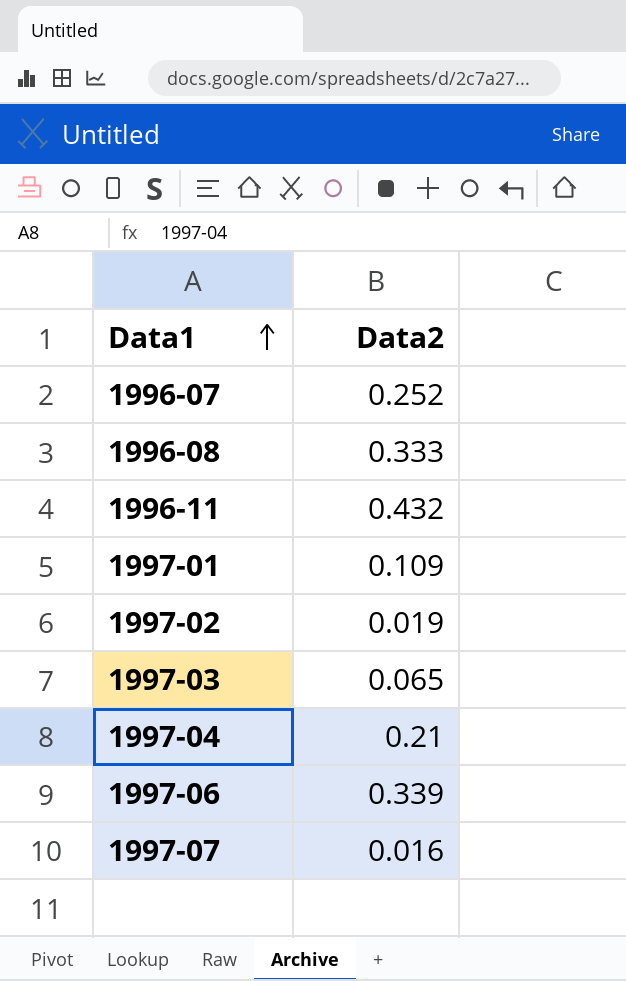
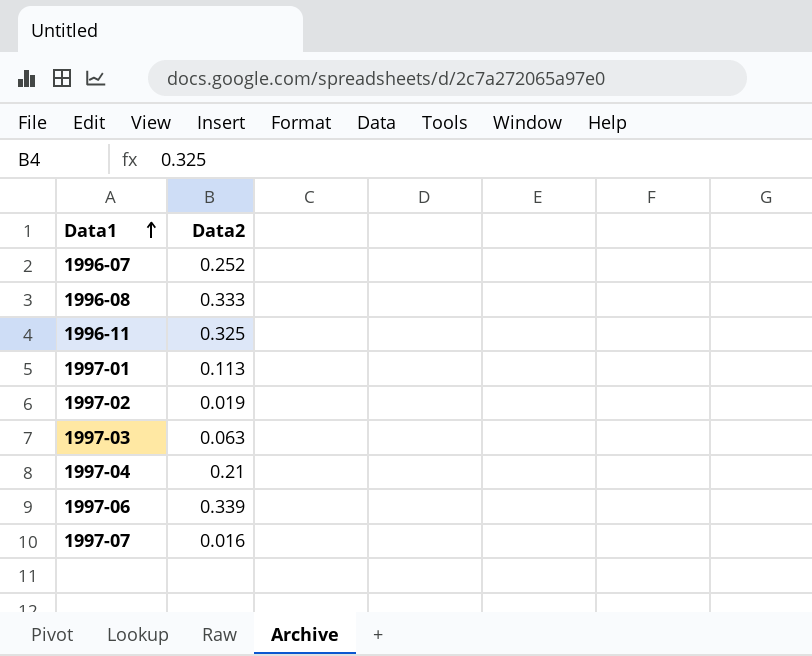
1996-11 | Data2: 0.432 -> 0.325
1997-01 | Data2: 0.109 -> 0.113
1997-03 | Data2: 0.065 -> 0.063

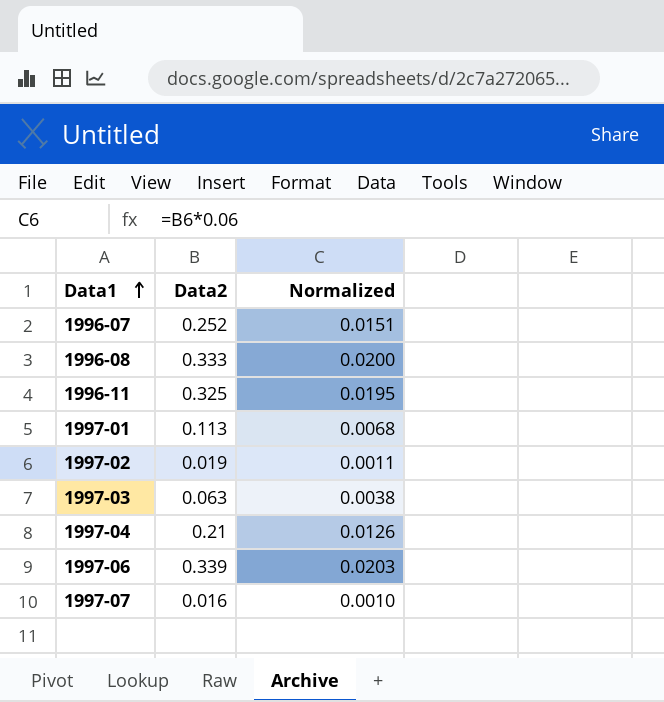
column Normalized | formula: none -> [Data2] * 0.06

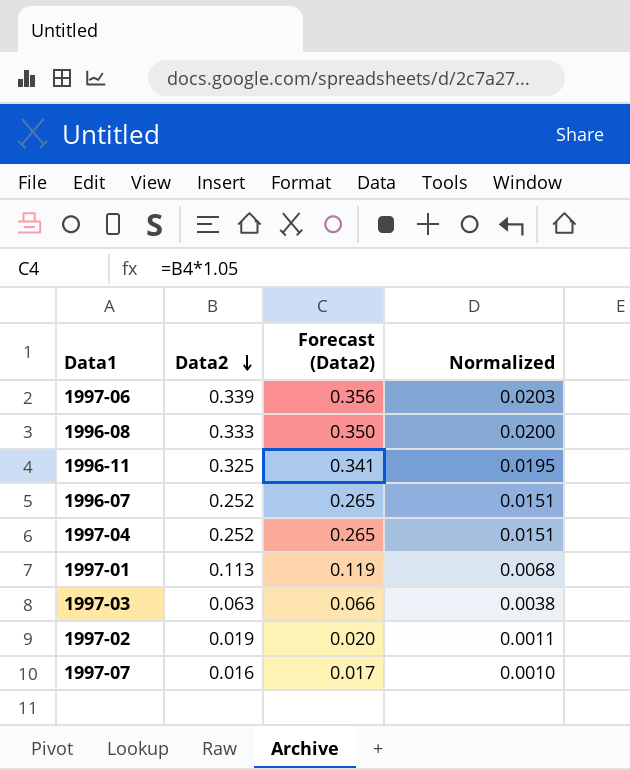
row order: Data1 ascending -> Data2 descending
column Forecast (Data2) | formula: none -> [Data2] * 1.05
1997-04 | Data2: 0.21 -> 0.252
1997-04 | Normalized: 0.0126 -> 0.0151

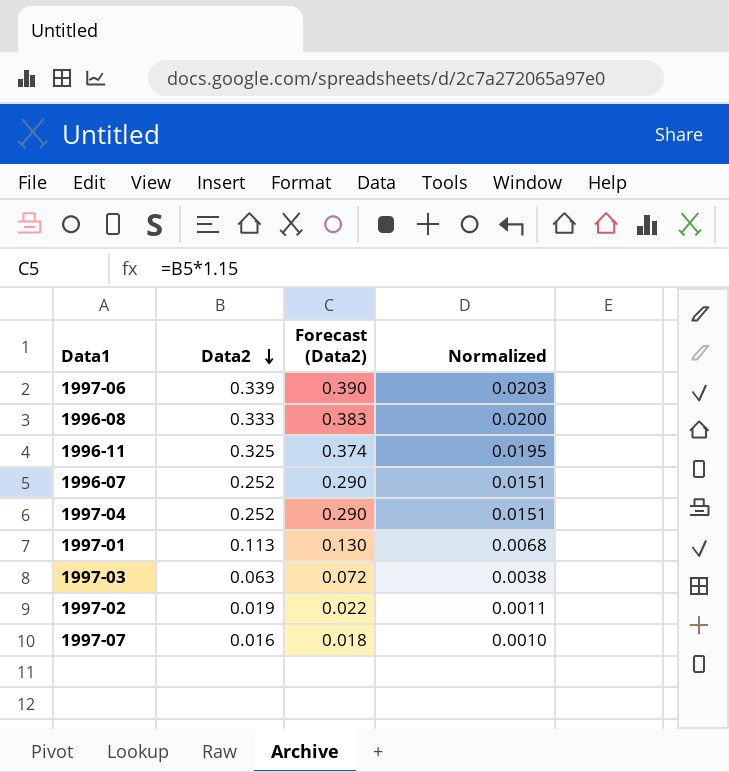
column Forecast (Data2) | formula: [Data2] * 1.05 -> [Data2] * 1.15

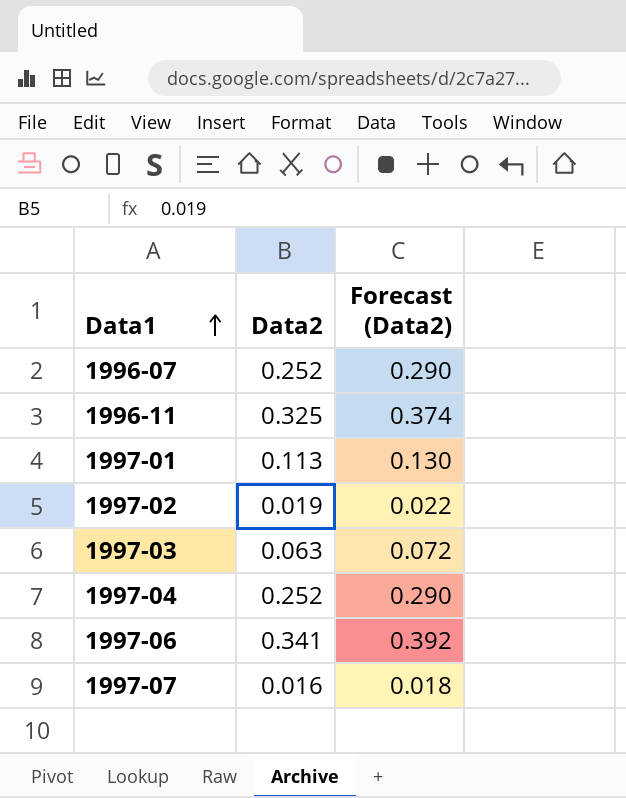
row order: Data2 descending -> Data1 ascending
column Normalized | formula: [Data2] * 0.06 -> none
row 1996-08: 0.333 | 0.383 | 0.0200 -> none
1997-06 | Data2: 0.339 -> 0.341
1997-06 | Forecast (Data2): 0.390 -> 0.392

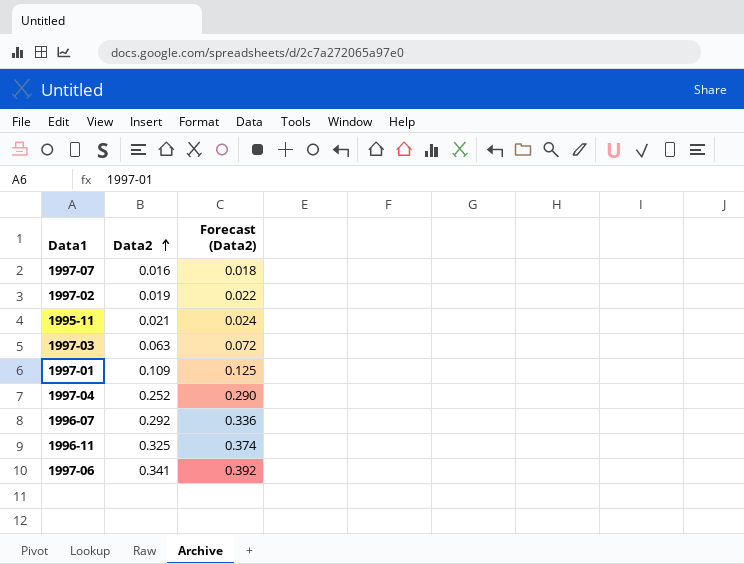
row order: Data1 ascending -> Data2 ascending
row 1995-11: none -> 0.021 | 0.024
1997-01 | Data2: 0.113 -> 0.109
1997-01 | Forecast (Data2): 0.130 -> 0.125
1996-07 | Data2: 0.252 -> 0.292
1996-07 | Forecast (Data2): 0.290 -> 0.336

